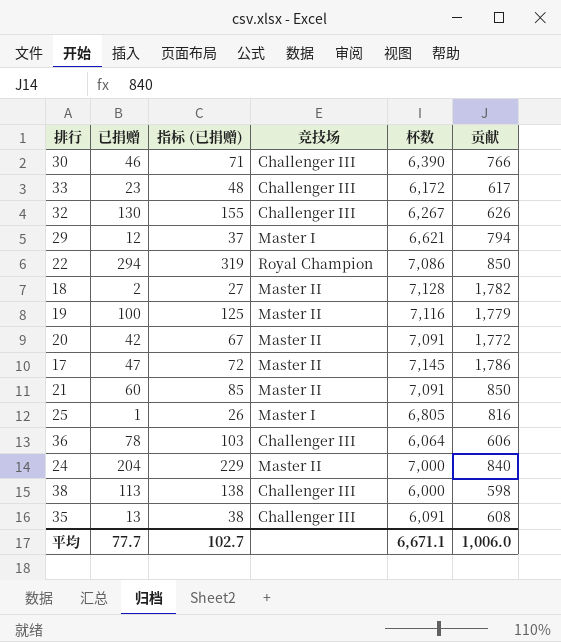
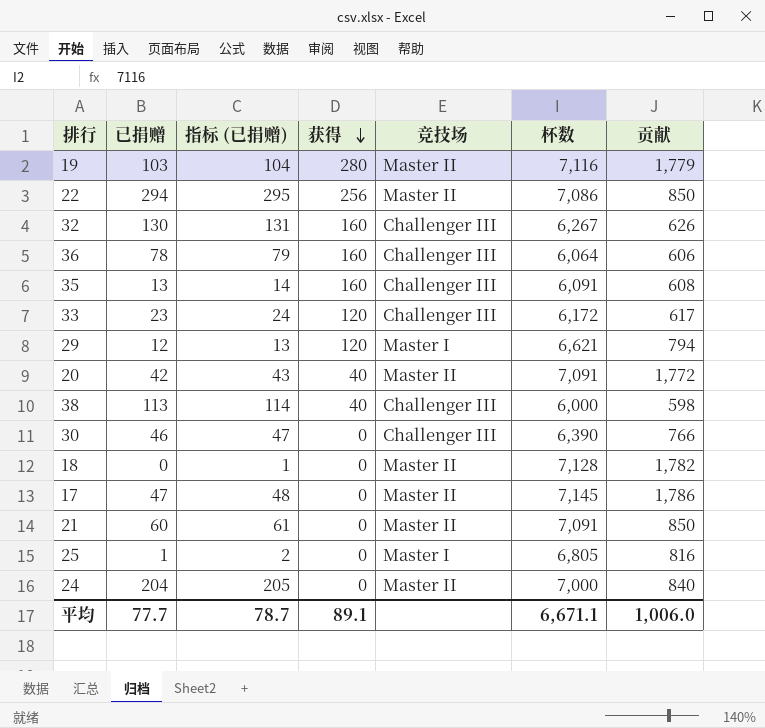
row order: none -> 获得 descending
column 指标 (已捐赠) | formula: [已捐赠] + 25 -> [已捐赠] + 1
column 获得 | position: none -> 4
19 | 已捐赠: 100 -> 103
22 | 竞技场: Royal Champion -> Master II
18 | 已捐赠: 2 -> 0
平均 | 指标 (已捐赠): 102.7 -> 78.7

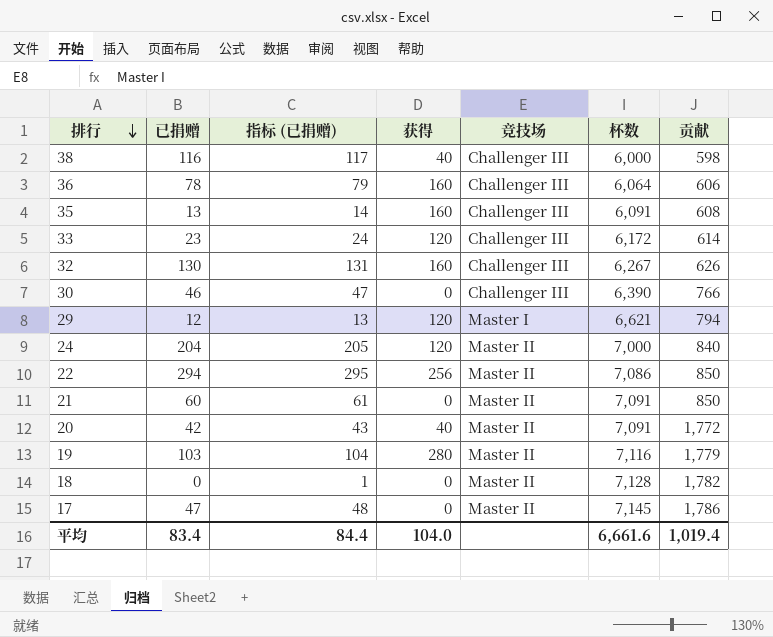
row order: 获得 descending -> 排行 descending
row 25: 1 | 2 | 0 | Master I | 6,805 | 816 -> none
38 | 已捐赠: 113 -> 116
38 | 指标 (已捐赠): 114 -> 117
33 | 贡献: 617 -> 614
24 | 获得: 0 -> 120
平均 | 已捐赠: 77.7 -> 83.4
平均 | 指标 (已捐赠): 78.7 -> 84.4
平均 | 获得: 89.1 -> 104.0
平均 | 杯数: 6,671.1 -> 6,661.6
平均 | 贡献: 1,006.0 -> 1,019.4

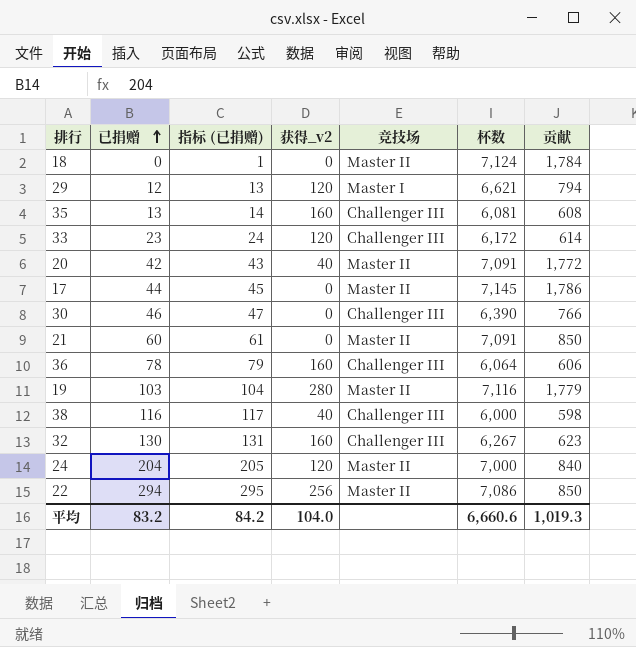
row order: 排行 descending -> 已捐赠 ascending
column name: 获得 -> 获得_v2
18 | 杯数: 7,128 -> 7,124
18 | 贡献: 1,782 -> 1,784
35 | 杯数: 6,091 -> 6,081
17 | 已捐赠: 47 -> 44
17 | 指标 (已捐赠): 48 -> 45
32 | 贡献: 626 -> 623
平均 | 已捐赠: 83.4 -> 83.2
平均 | 指标 (已捐赠): 84.4 -> 84.2
平均 | 杯数: 6,661.6 -> 6,660.6
平均 | 贡献: 1,019.4 -> 1,019.3

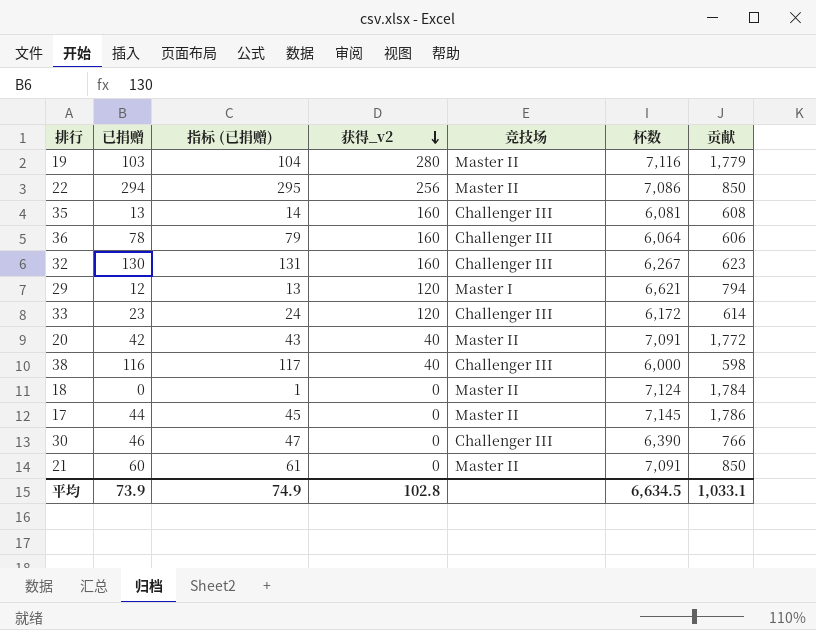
row order: 已捐赠 ascending -> 获得_v2 descending
row 24: 204 | 205 | 120 | Master II | 7,000 | 840 -> none
平均 | 已捐赠: 83.2 -> 73.9
平均 | 指标 (已捐赠): 84.2 -> 74.9
平均 | 获得_v2: 104.0 -> 102.8
平均 | 杯数: 6,660.6 -> 6,634.5
平均 | 贡献: 1,019.3 -> 1,033.1

